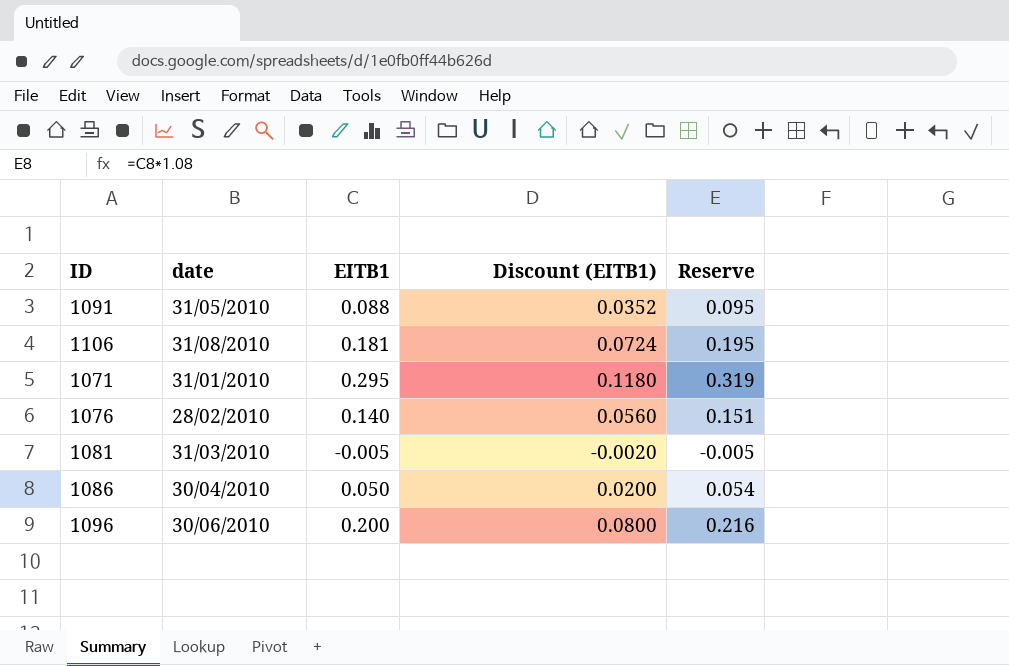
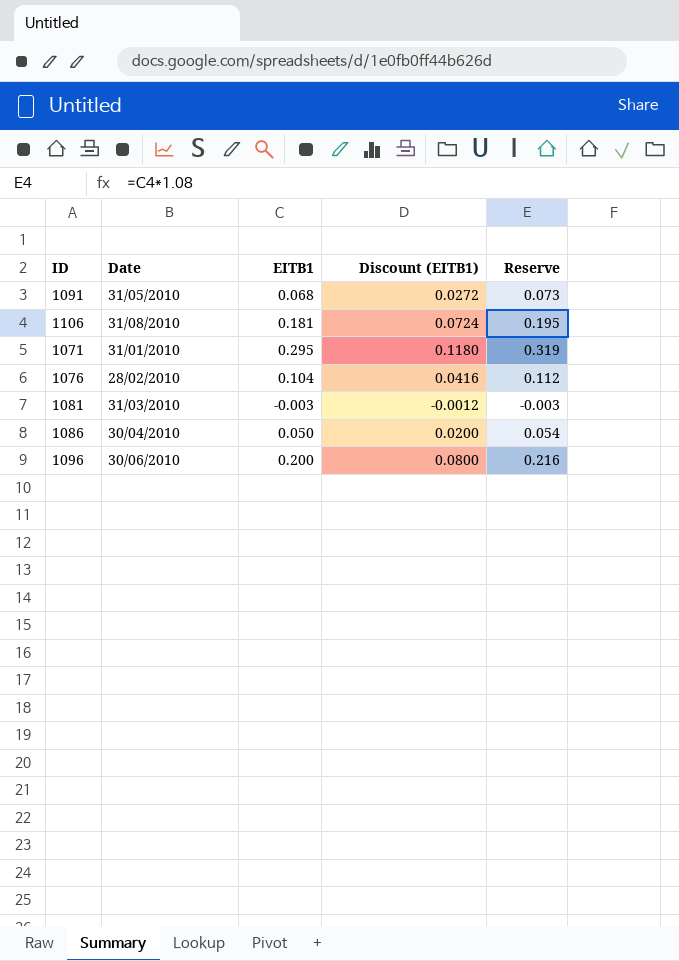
column name: date -> Date
1091 | EITB1: 0.088 -> 0.068
1091 | Discount (EITB1): 0.0352 -> 0.0272
1091 | Reserve: 0.095 -> 0.073
1076 | EITB1: 0.140 -> 0.104
1076 | Discount (EITB1): 0.0560 -> 0.0416
1076 | Reserve: 0.151 -> 0.112
1081 | EITB1: -0.005 -> -0.003
1081 | Discount (EITB1): -0.0020 -> -0.0012
1081 | Reserve: -0.005 -> -0.003

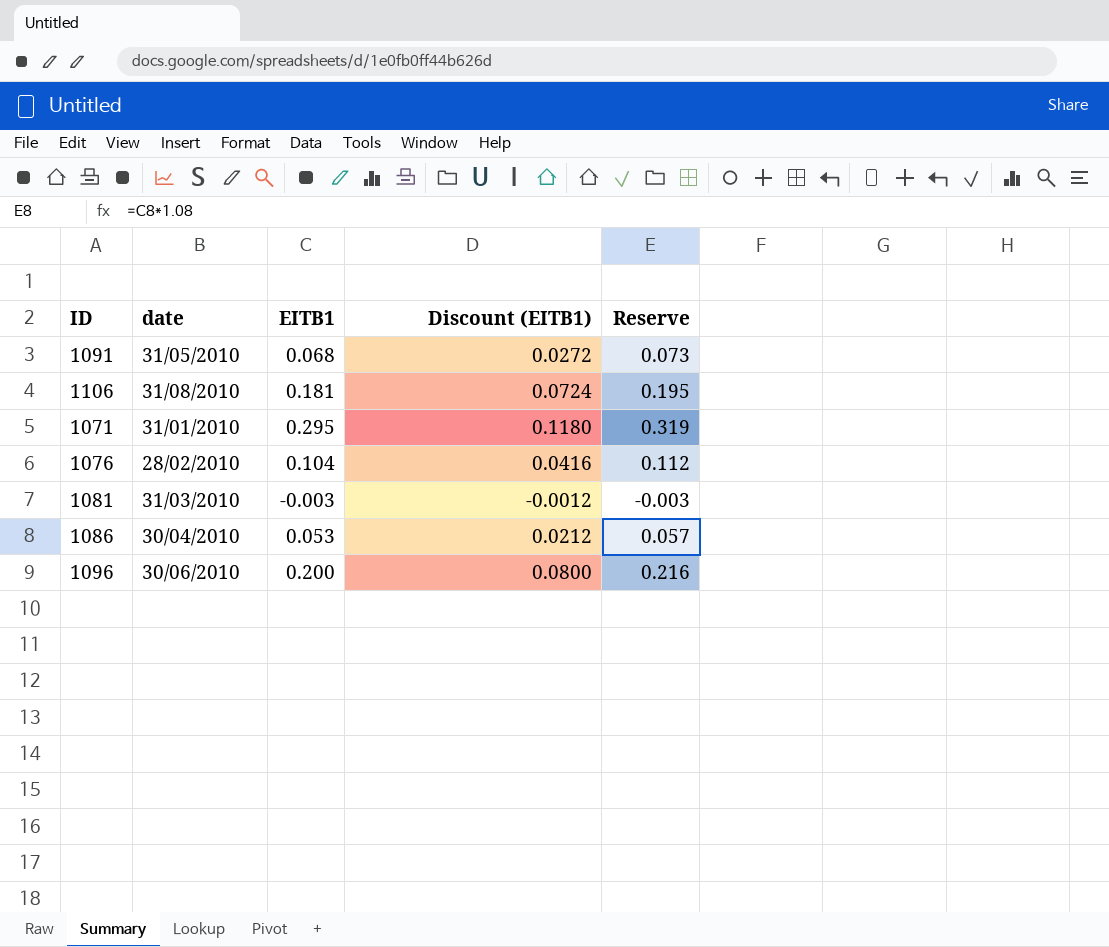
column name: Date -> date
1086 | EITB1: 0.050 -> 0.053
1086 | Discount (EITB1): 0.0200 -> 0.0212
1086 | Reserve: 0.054 -> 0.057

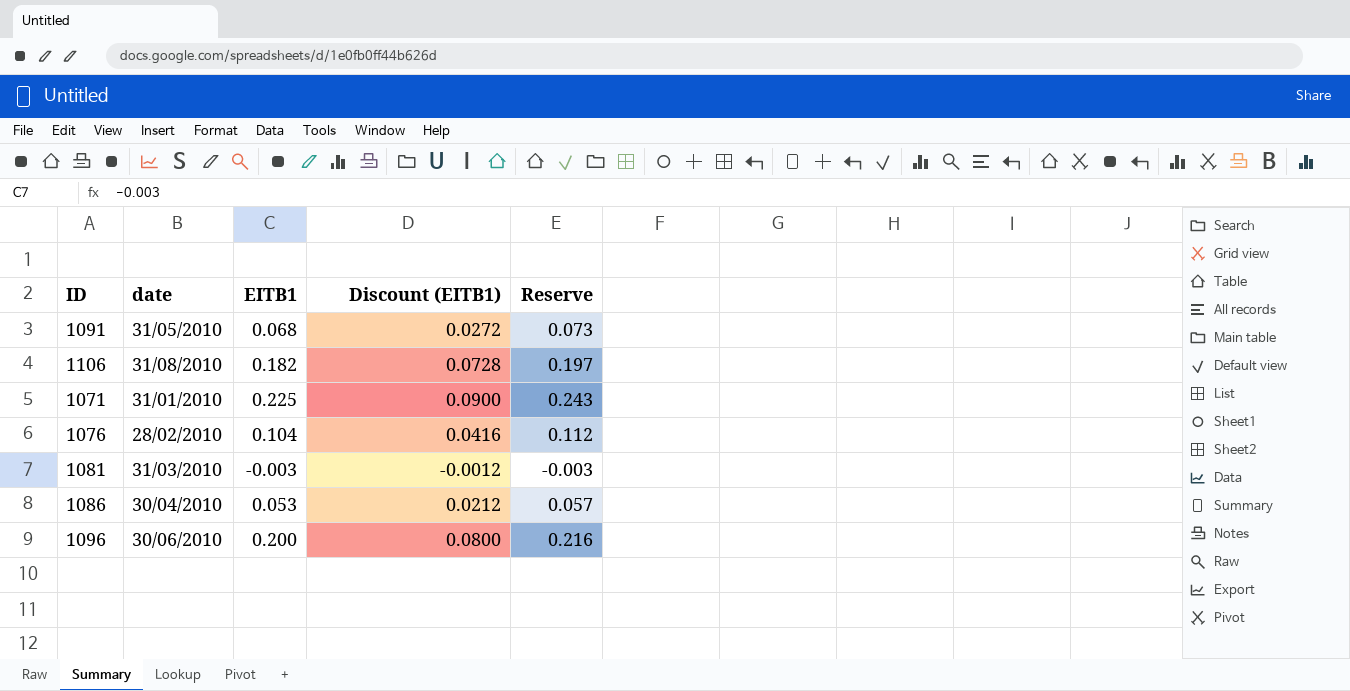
1106 | EITB1: 0.181 -> 0.182
1106 | Discount (EITB1): 0.0724 -> 0.0728
1106 | Reserve: 0.195 -> 0.197
1071 | EITB1: 0.295 -> 0.225
1071 | Discount (EITB1): 0.1180 -> 0.0900
1071 | Reserve: 0.319 -> 0.243

